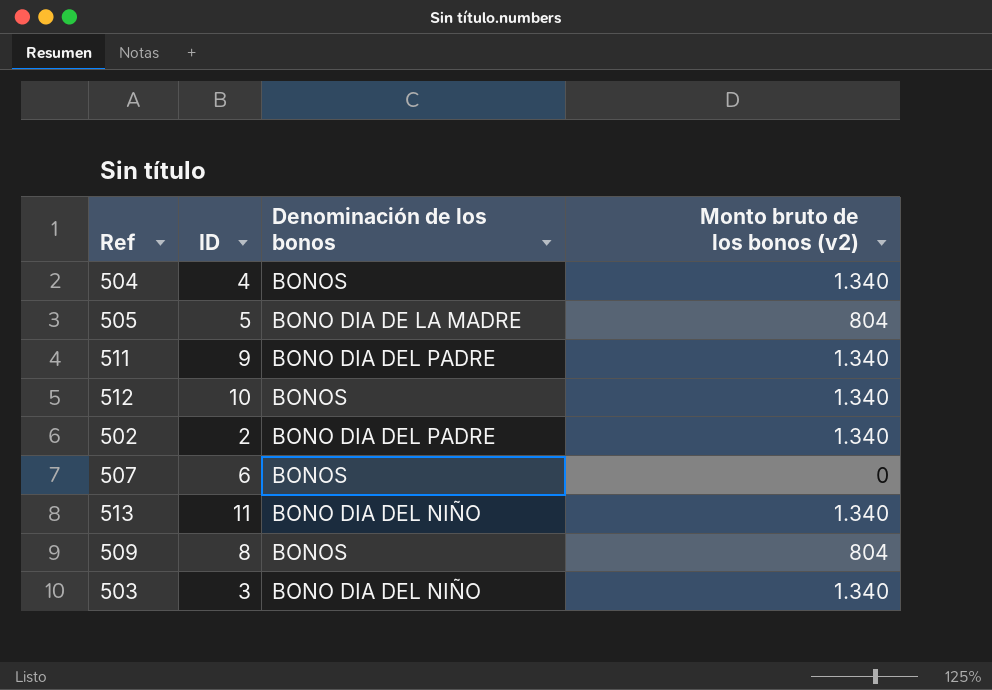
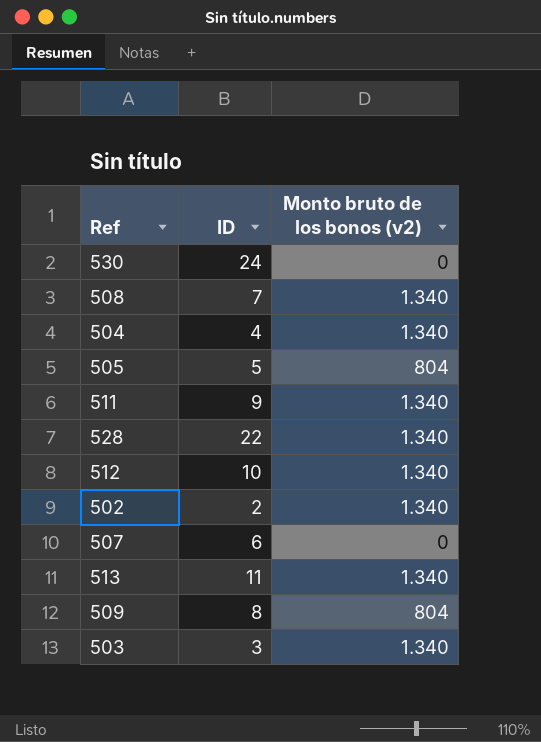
column Denominación de los bonos | position: 3 -> none
row 530: none -> 24 | 0
row 508: none -> 7 | 1.340
row 528: none -> 22 | 1.340

